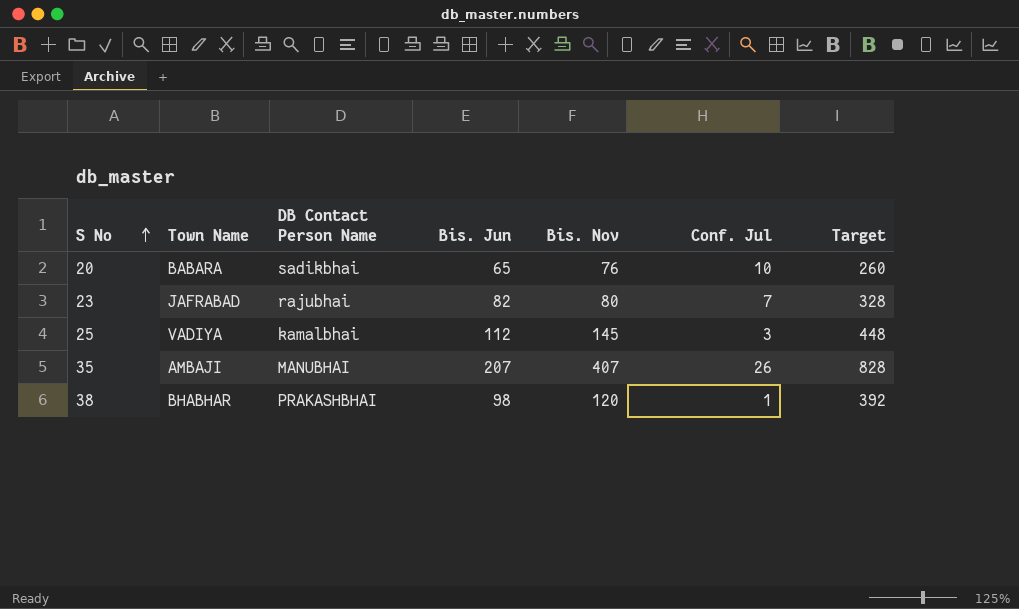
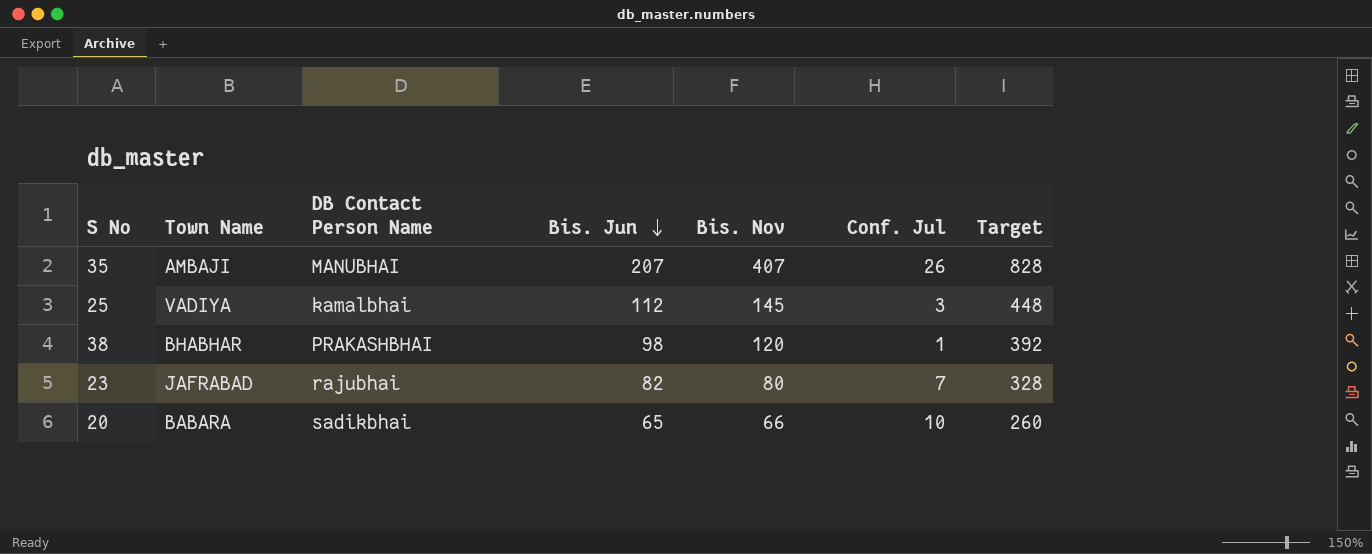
row order: S No ascending -> Bis. Jun descending
20 | Bis. Nov: 76 -> 66

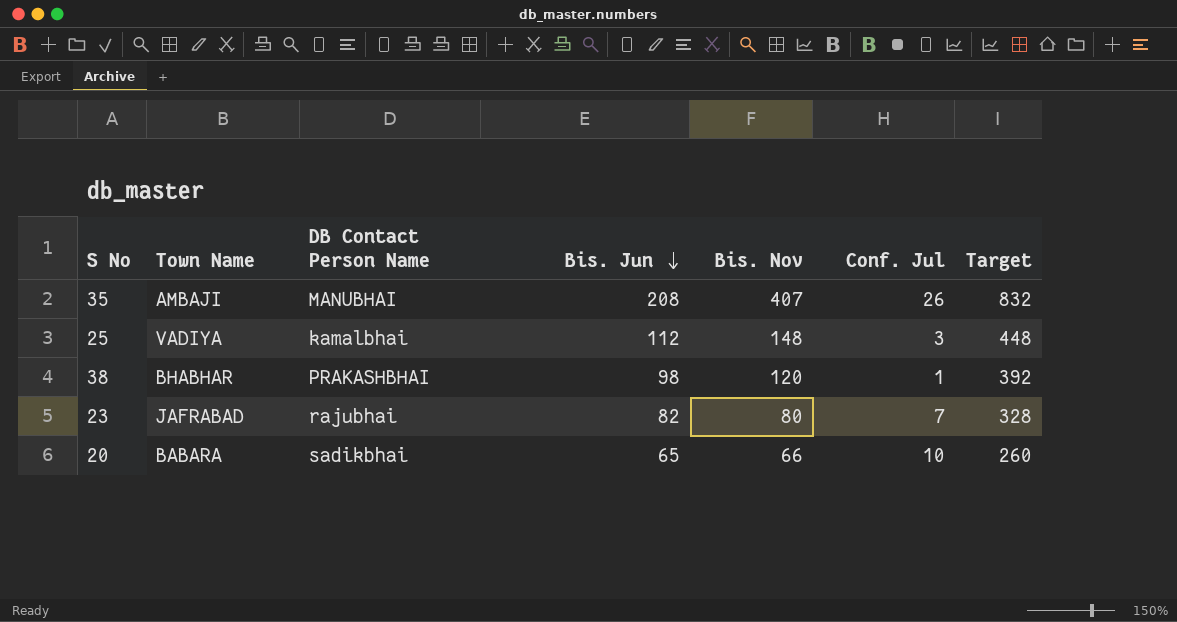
35 | Bis. Jun: 207 -> 208
35 | Target: 828 -> 832
25 | Bis. Nov: 145 -> 148

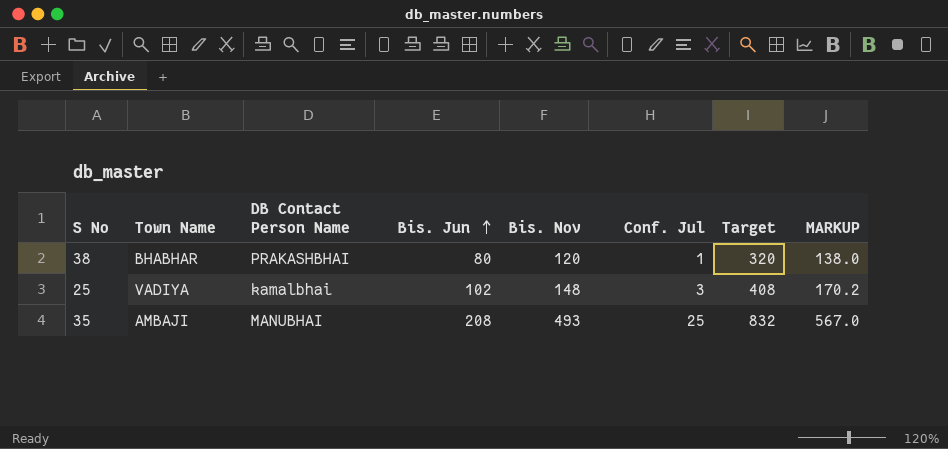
row order: Bis. Jun descending -> Bis. Jun ascending
column MARKUP | formula: none -> [Bis. Nov] * 1.15
row 23: JAFRABAD | rajubhai | 82 | 80 | 7 | 328 -> none
row 20: BABARA | sadikbhai | 65 | 66 | 10 | 260 -> none
38 | Bis. Jun: 98 -> 80
38 | Target: 392 -> 320
25 | Bis. Jun: 112 -> 102
25 | Target: 448 -> 408
35 | Bis. Nov: 407 -> 493
35 | Conf. Jul: 26 -> 25

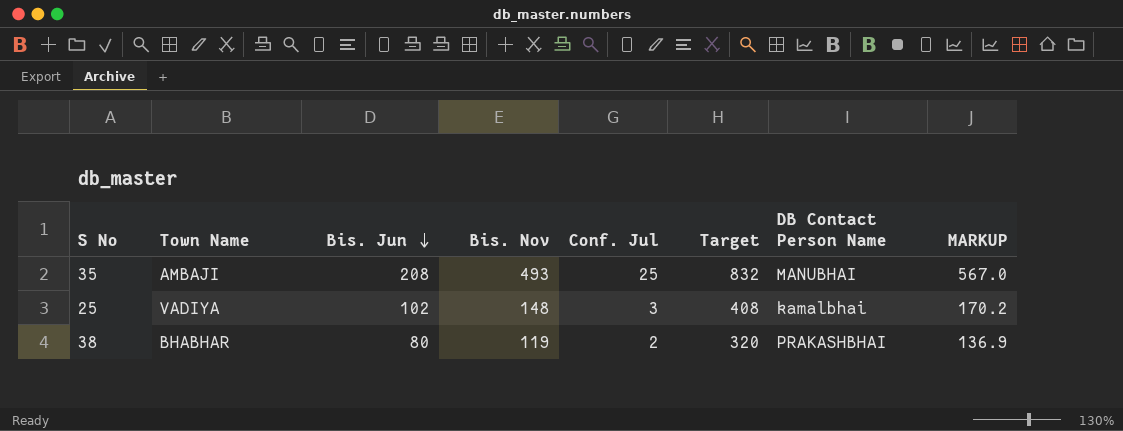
row order: Bis. Jun ascending -> Bis. Jun descending
column DB Contact Person Name | position: 3 -> 7
38 | Bis. Nov: 120 -> 119
38 | Conf. Jul: 1 -> 2
38 | MARKUP: 138.0 -> 136.9

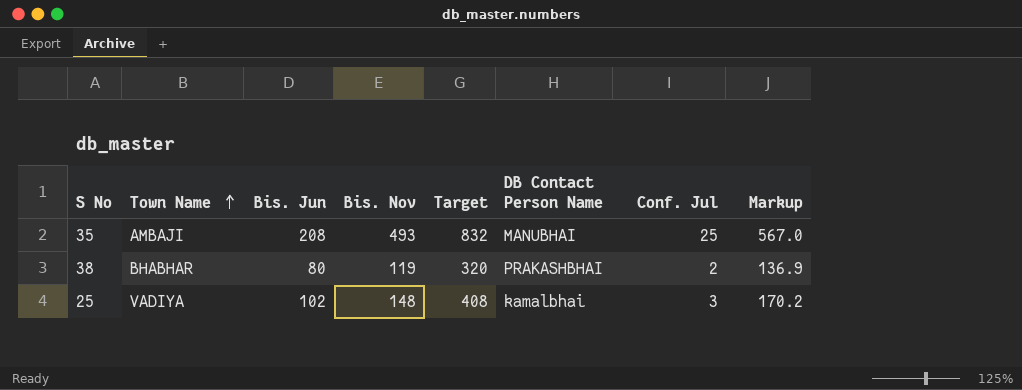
row order: Bis. Jun descending -> Town Name ascending
column Conf. Jul | position: 5 -> 7
column name: MARKUP -> Markup

